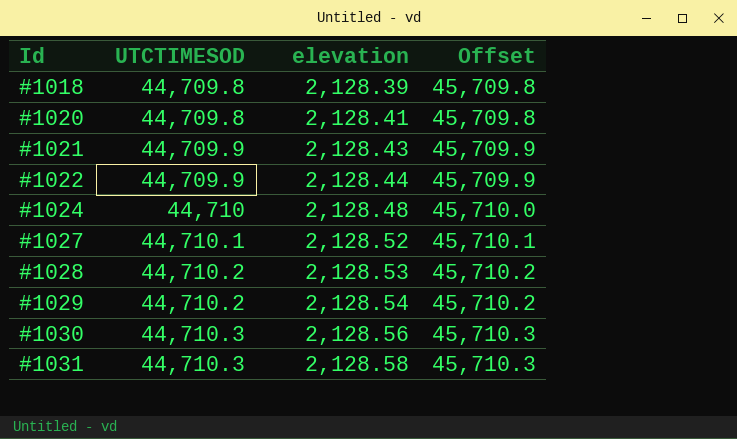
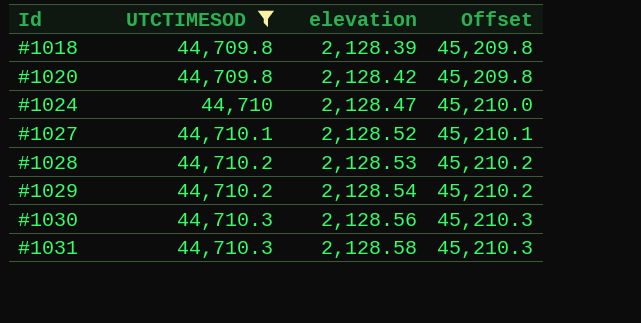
filter: none -> UTCTIMESOD != 44,709.9
column Offset | formula: [UTCTIMESOD] + 1000 -> [UTCTIMESOD] + 500
#1020 | elevation: 2,128.41 -> 2,128.42
#1024 | elevation: 2,128.48 -> 2,128.47

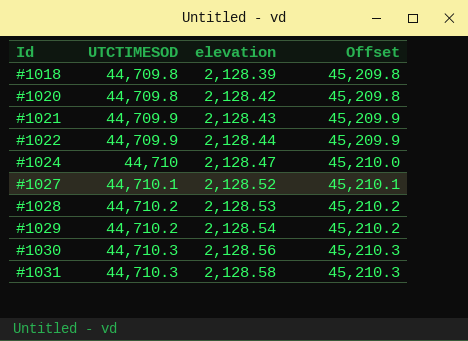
filter: UTCTIMESOD != 44,709.9 -> none

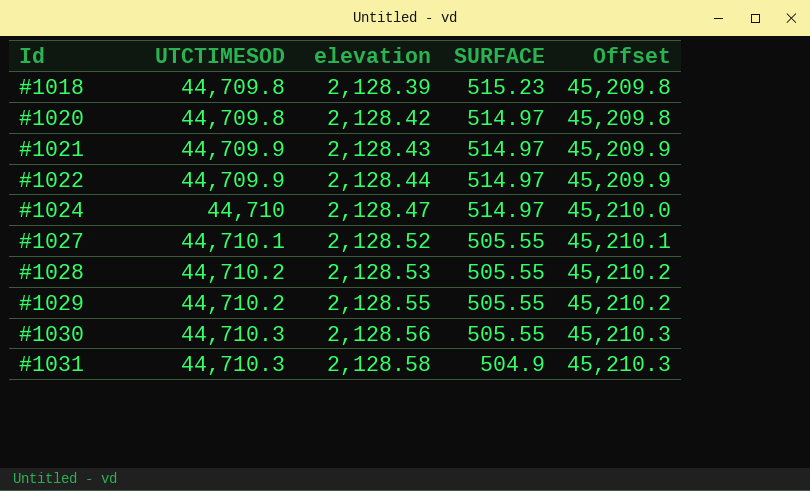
column SURFACE | position: none -> 4
#1029 | elevation: 2,128.54 -> 2,128.55

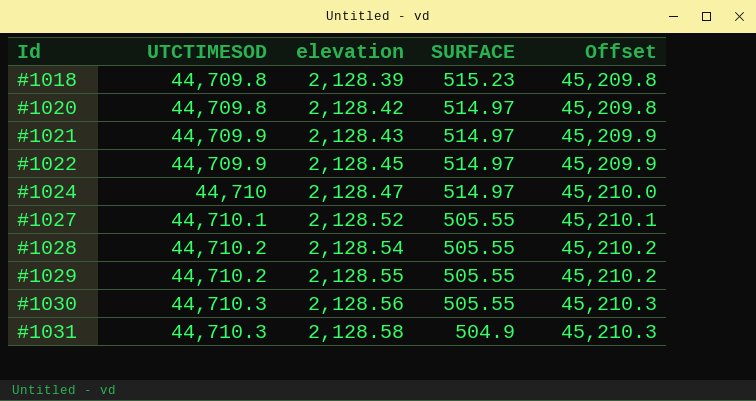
#1022 | elevation: 2,128.44 -> 2,128.45
#1028 | elevation: 2,128.53 -> 2,128.54

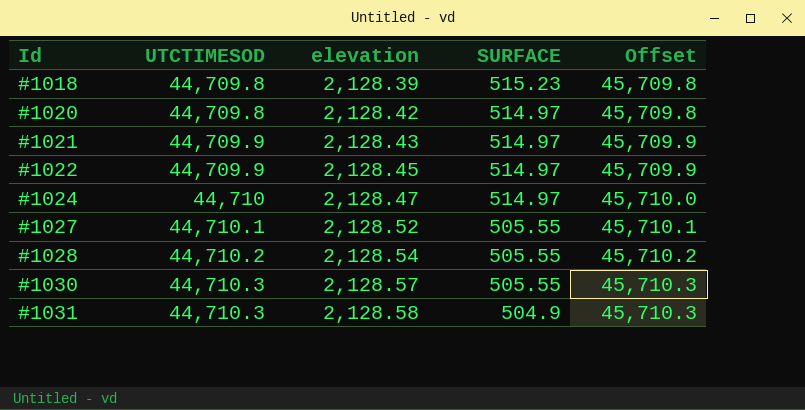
column Offset | formula: [UTCTIMESOD] + 500 -> [UTCTIMESOD] + 1000
row #1029: 44,710.2 | 2,128.55 | 505.55 | 45,210.2 -> none
#1030 | elevation: 2,128.56 -> 2,128.57

